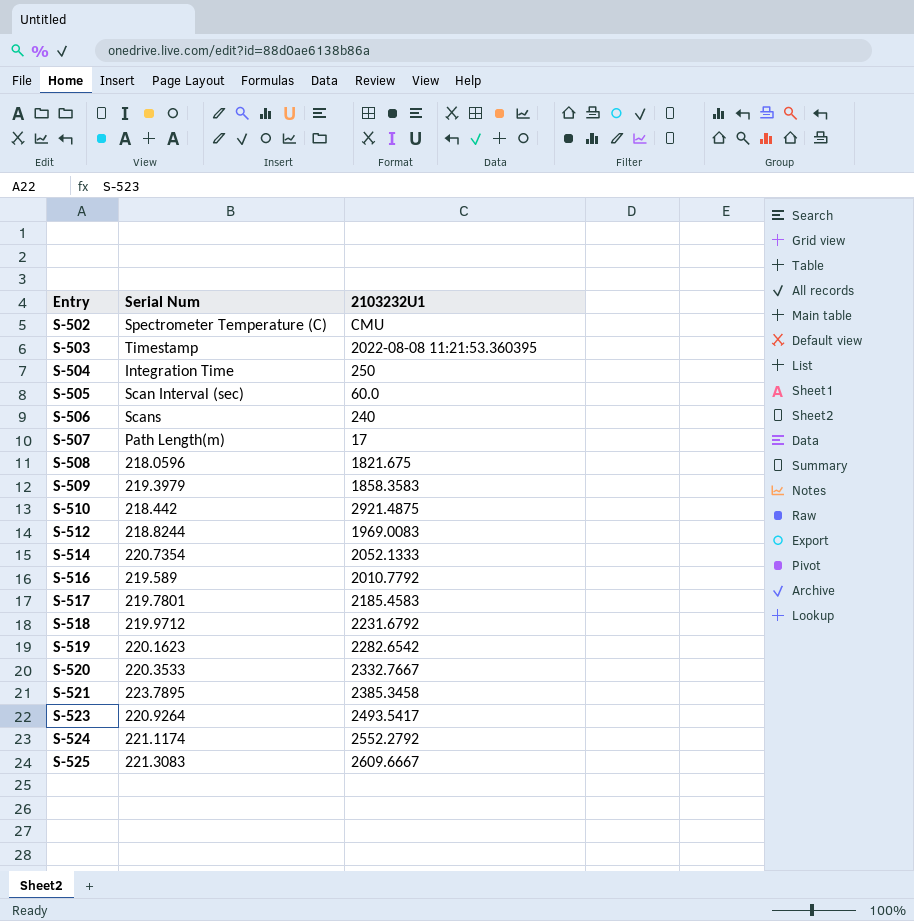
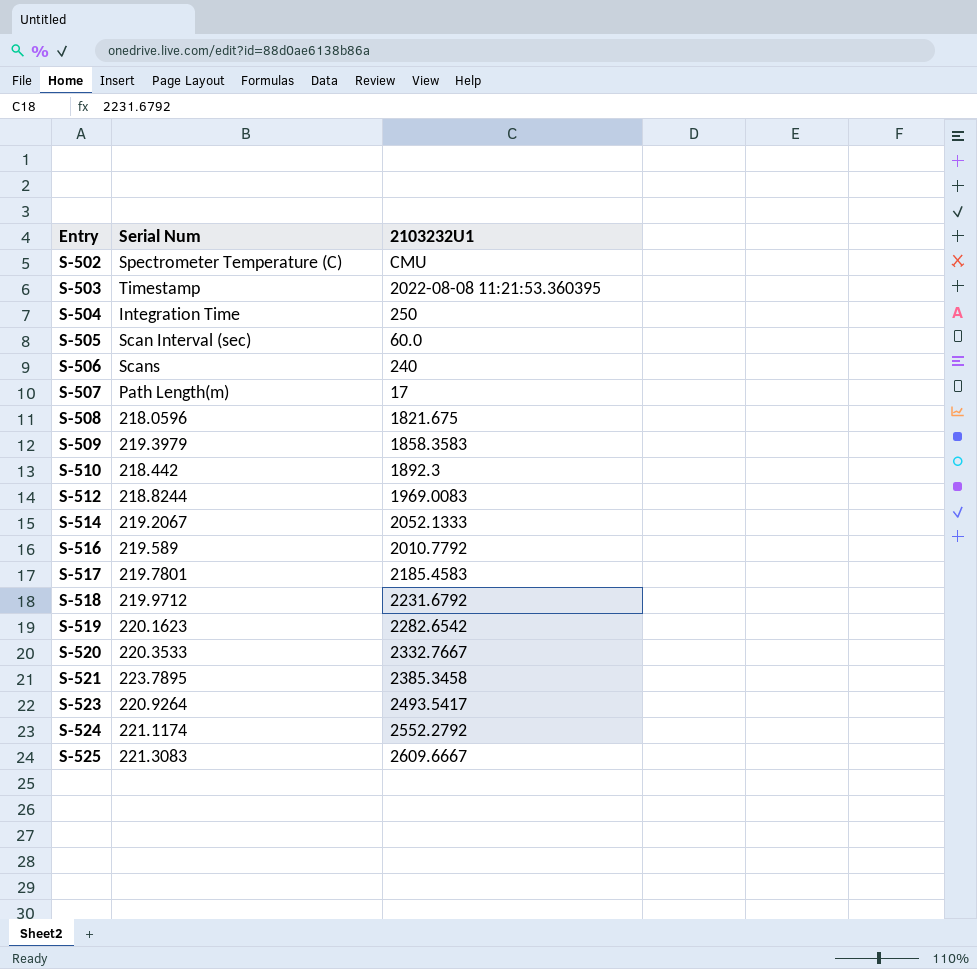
S-510 | 2103232U1: 2921.4875 -> 1892.3
S-514 | Serial Num: 220.7354 -> 219.2067

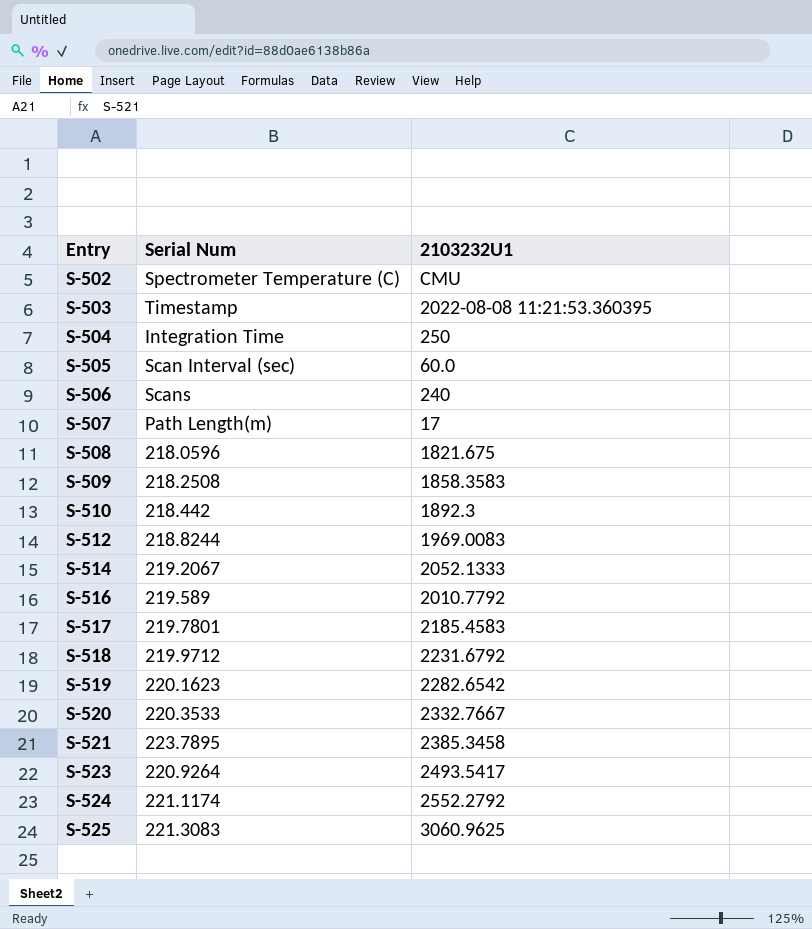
S-509 | Serial Num: 219.3979 -> 218.2508
S-525 | 2103232U1: 2609.6667 -> 3060.9625

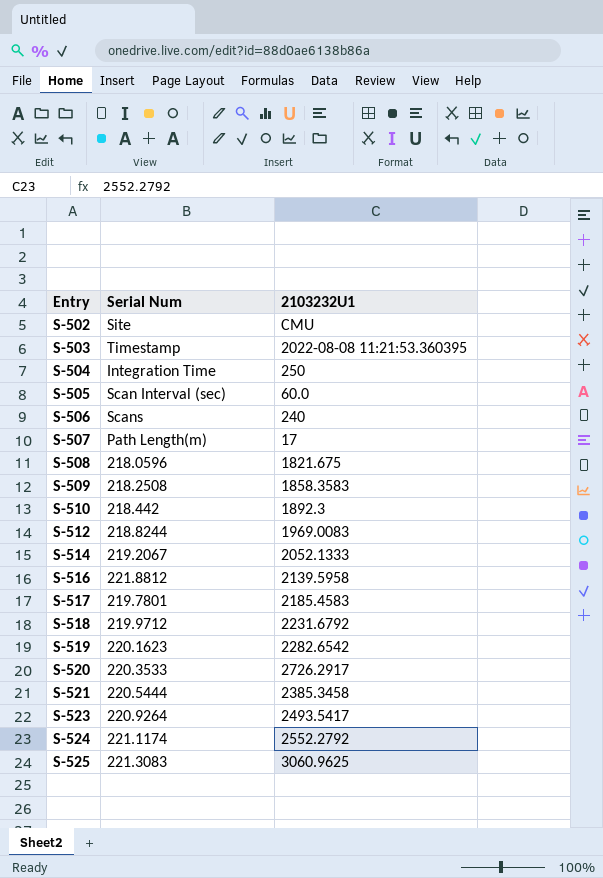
S-502 | Serial Num: Spectrometer Temperature (C) -> Site
S-516 | Serial Num: 219.589 -> 221.8812
S-516 | 2103232U1: 2010.7792 -> 2139.5958
S-520 | 2103232U1: 2332.7667 -> 2726.2917
S-521 | Serial Num: 223.7895 -> 220.5444

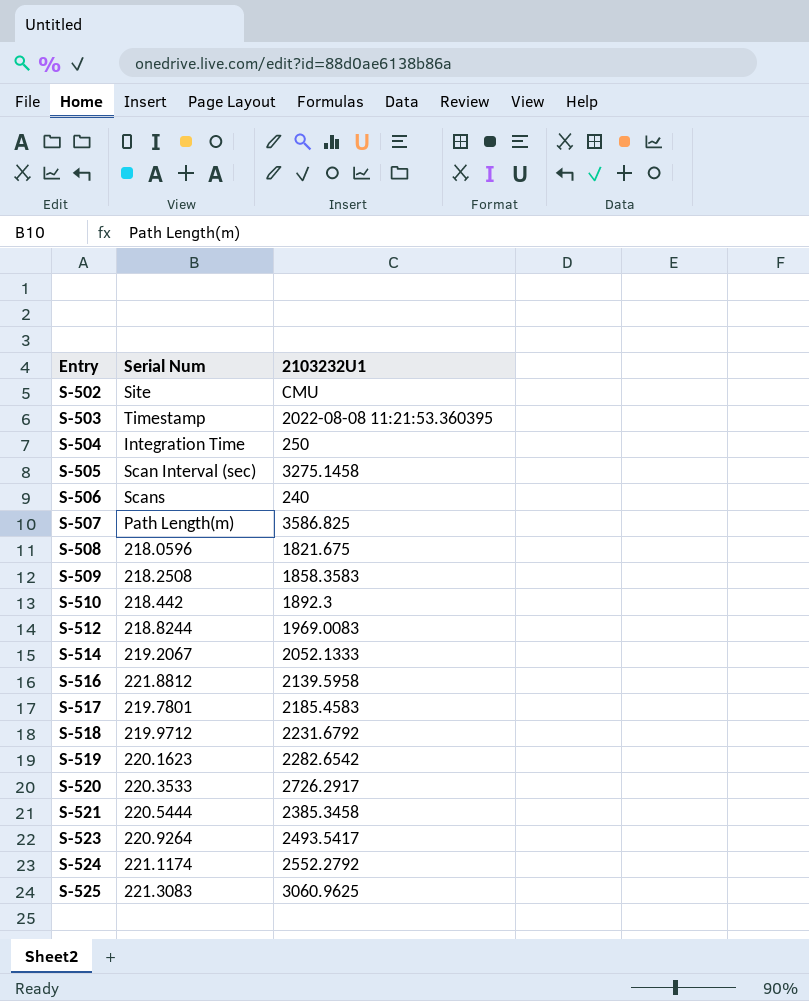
S-505 | 2103232U1: 60.0 -> 3275.1458
S-507 | 2103232U1: 17 -> 3586.825

